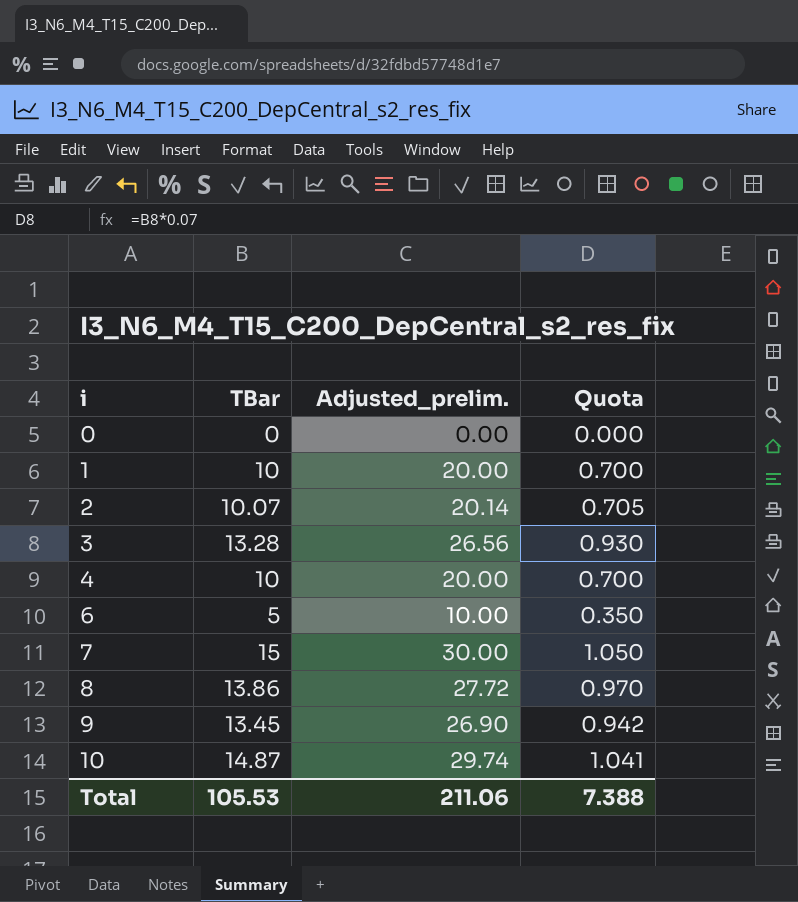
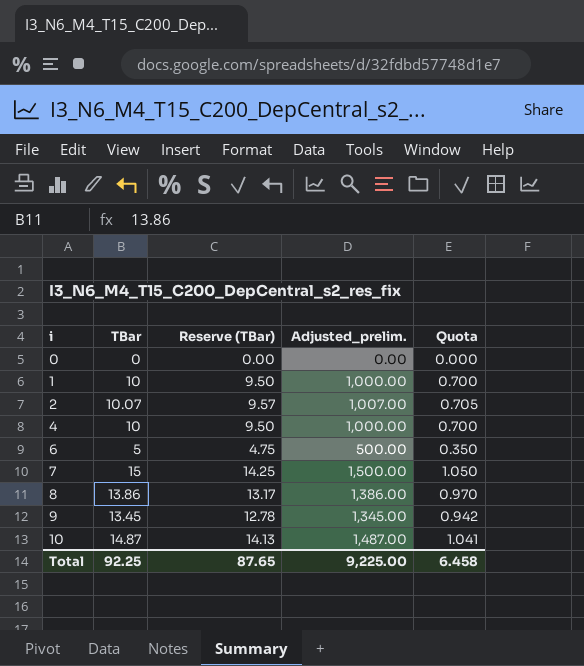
column Reserve (TBar) | formula: none -> [TBar] * 0.95
column Adjusted_prelim. | formula: [TBar] * 2 -> [TBar] * 100
row 3: 13.28 | 26.56 | 0.930 -> none
Total | TBar: 105.53 -> 92.25
Total | Adjusted_prelim.: 211.06 -> 9,225.00
Total | Quota: 7.388 -> 6.458

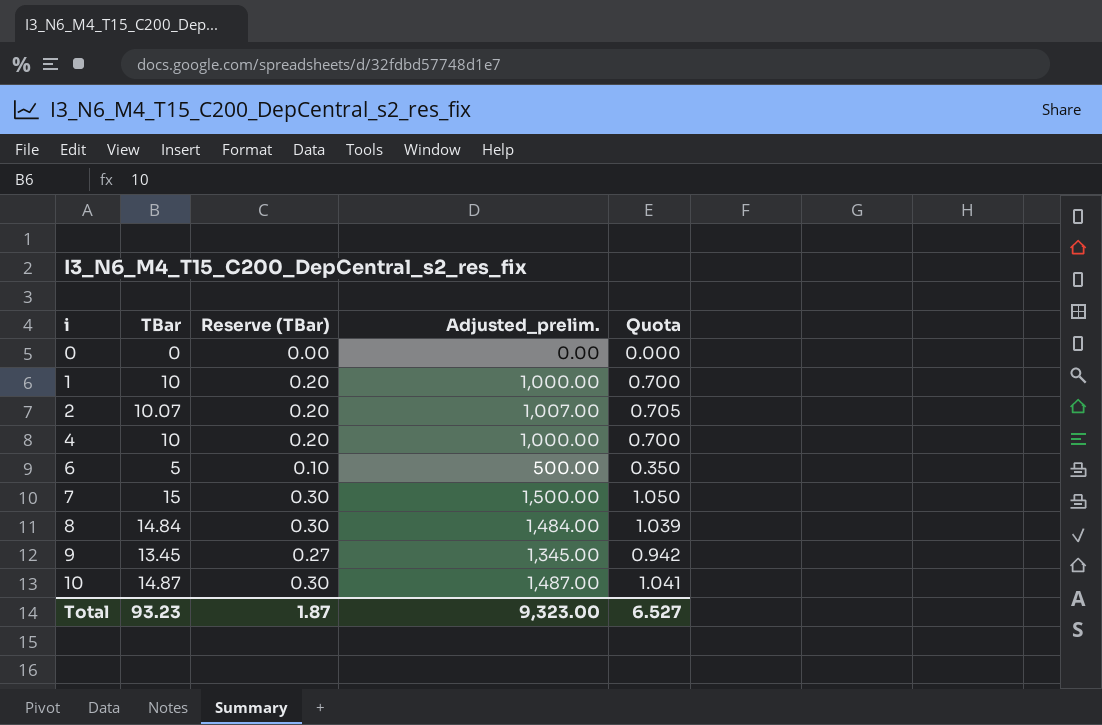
column Reserve (TBar) | formula: [TBar] * 0.95 -> [TBar] * 0.02
8 | TBar: 13.86 -> 14.84
8 | Adjusted_prelim.: 1,386.00 -> 1,484.00
8 | Quota: 0.970 -> 1.039
Total | TBar: 92.25 -> 93.23
Total | Reserve (TBar): 87.65 -> 1.87
Total | Adjusted_prelim.: 9,225.00 -> 9,323.00
Total | Quota: 6.458 -> 6.527

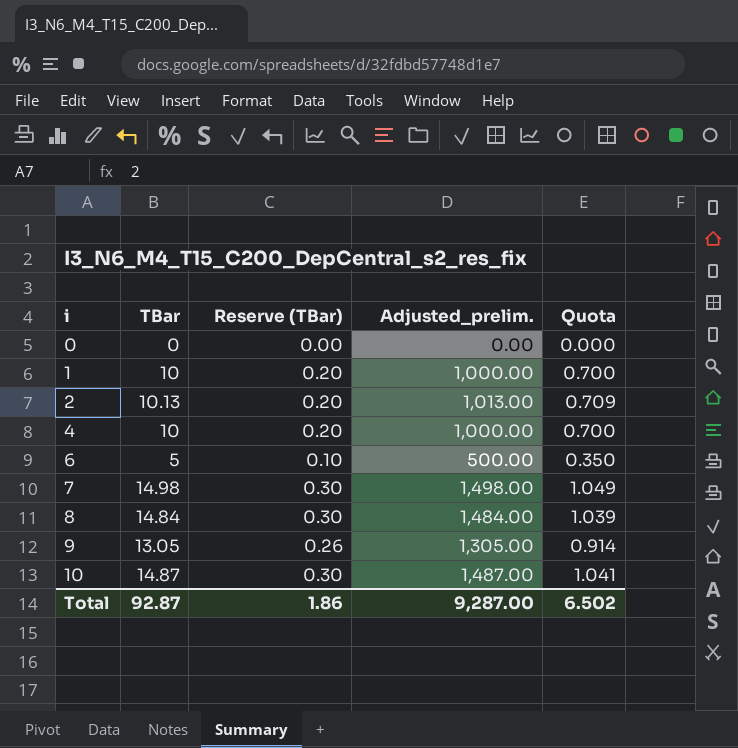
2 | TBar: 10.07 -> 10.13
2 | Adjusted_prelim.: 1,007.00 -> 1,013.00
2 | Quota: 0.705 -> 0.709
7 | TBar: 15 -> 14.98
7 | Adjusted_prelim.: 1,500.00 -> 1,498.00
7 | Quota: 1.050 -> 1.049
9 | TBar: 13.45 -> 13.05
9 | Reserve (TBar): 0.27 -> 0.26
9 | Adjusted_prelim.: 1,345.00 -> 1,305.00
9 | Quota: 0.942 -> 0.914
Total | TBar: 93.23 -> 92.87
Total | Reserve (TBar): 1.87 -> 1.86
Total | Adjusted_prelim.: 9,323.00 -> 9,287.00
Total | Quota: 6.527 -> 6.502

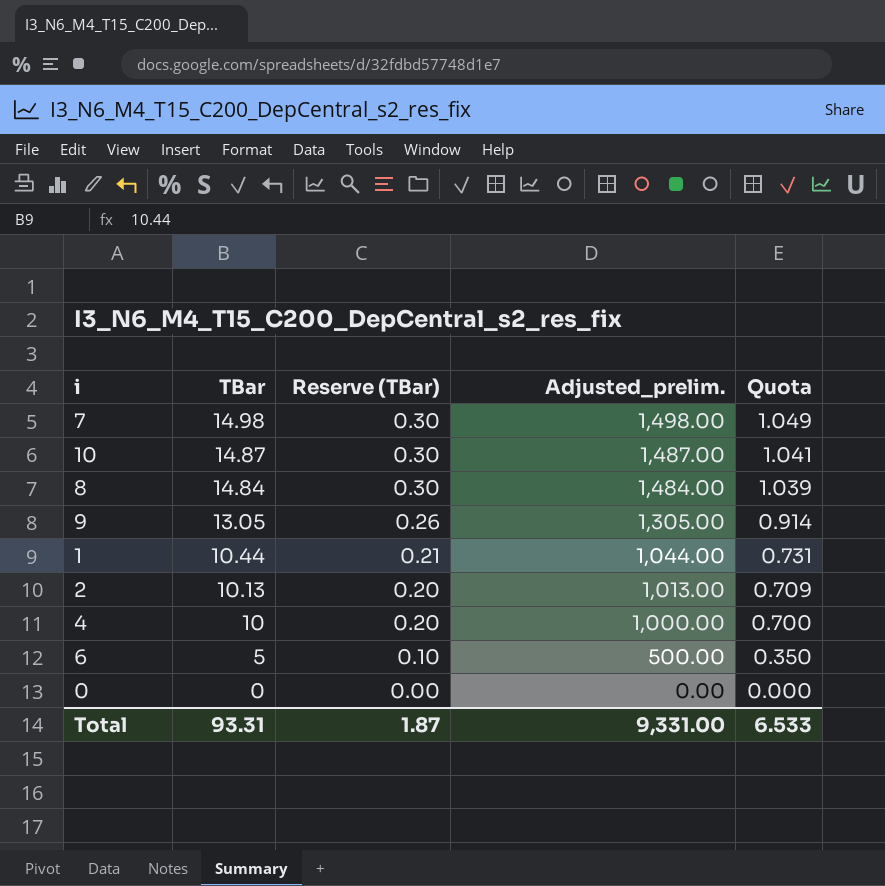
row order: i ascending -> TBar descending
1 | TBar: 10 -> 10.44
1 | Reserve (TBar): 0.20 -> 0.21
1 | Adjusted_prelim.: 1,000.00 -> 1,044.00
1 | Quota: 0.700 -> 0.731
Total | TBar: 92.87 -> 93.31
Total | Reserve (TBar): 1.86 -> 1.87
Total | Adjusted_prelim.: 9,287.00 -> 9,331.00
Total | Quota: 6.502 -> 6.533

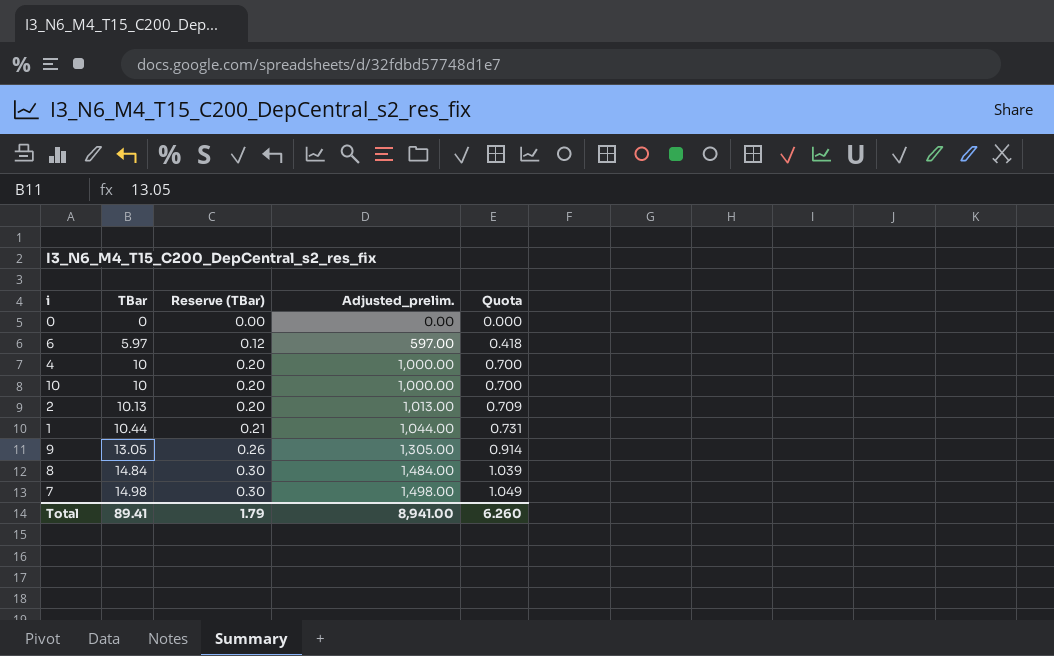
row order: TBar descending -> TBar ascending
6 | TBar: 5 -> 5.97
6 | Reserve (TBar): 0.10 -> 0.12
6 | Adjusted_prelim.: 500.00 -> 597.00
6 | Quota: 0.350 -> 0.418
10 | TBar: 14.87 -> 10
10 | Reserve (TBar): 0.30 -> 0.20
10 | Adjusted_prelim.: 1,487.00 -> 1,000.00
10 | Quota: 1.041 -> 0.700
Total | TBar: 93.31 -> 89.41
Total | Reserve (TBar): 1.87 -> 1.79
Total | Adjusted_prelim.: 9,331.00 -> 8,941.00
Total | Quota: 6.533 -> 6.260

